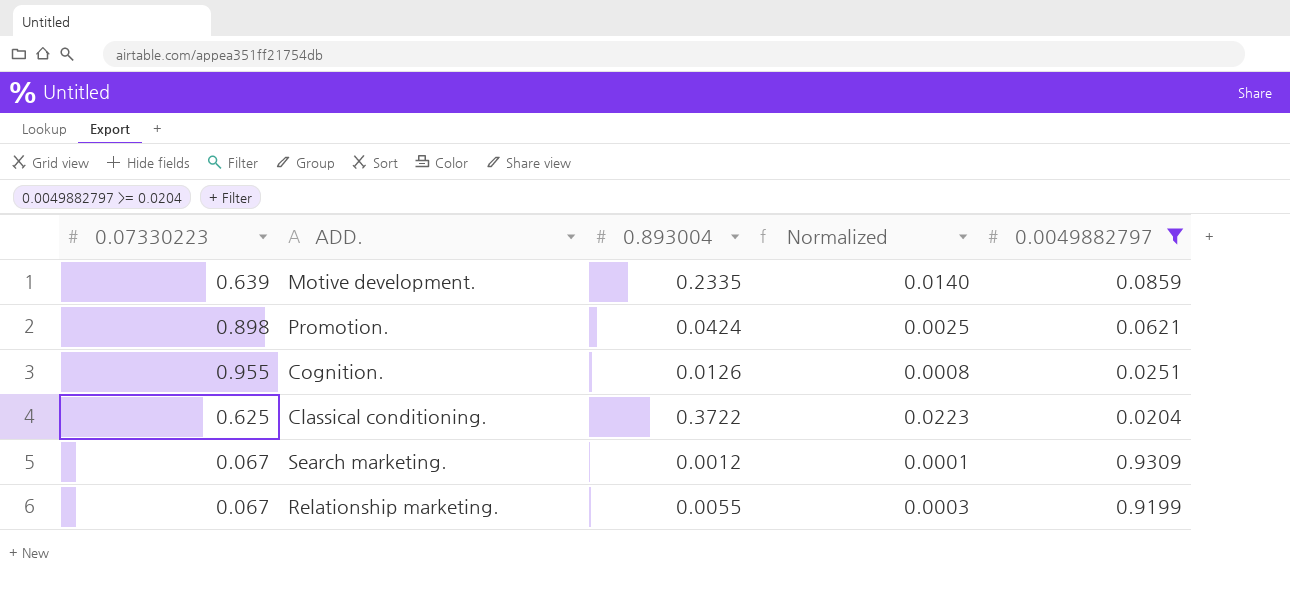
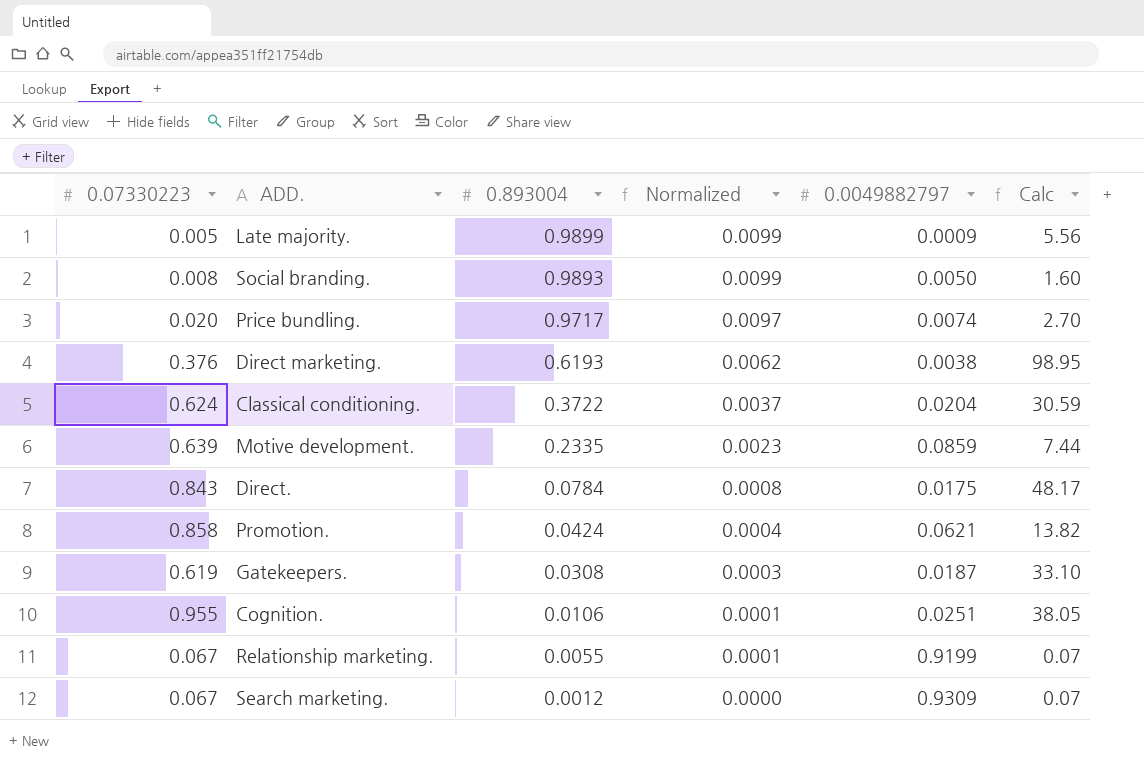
filter: 0.0049882797 >= 0.0204 -> none
row order: none -> 0.893004 descending
column Normalized | formula: [0.893004] * 0.06 -> [0.893004] * 0.01
column Calc | formula: none -> [0.07330223] / [0.0049882797]
Classical conditioning. | 0.07330223: 0.625 -> 0.624
Promotion. | 0.07330223: 0.898 -> 0.858
Cognition. | 0.893004: 0.0126 -> 0.0106

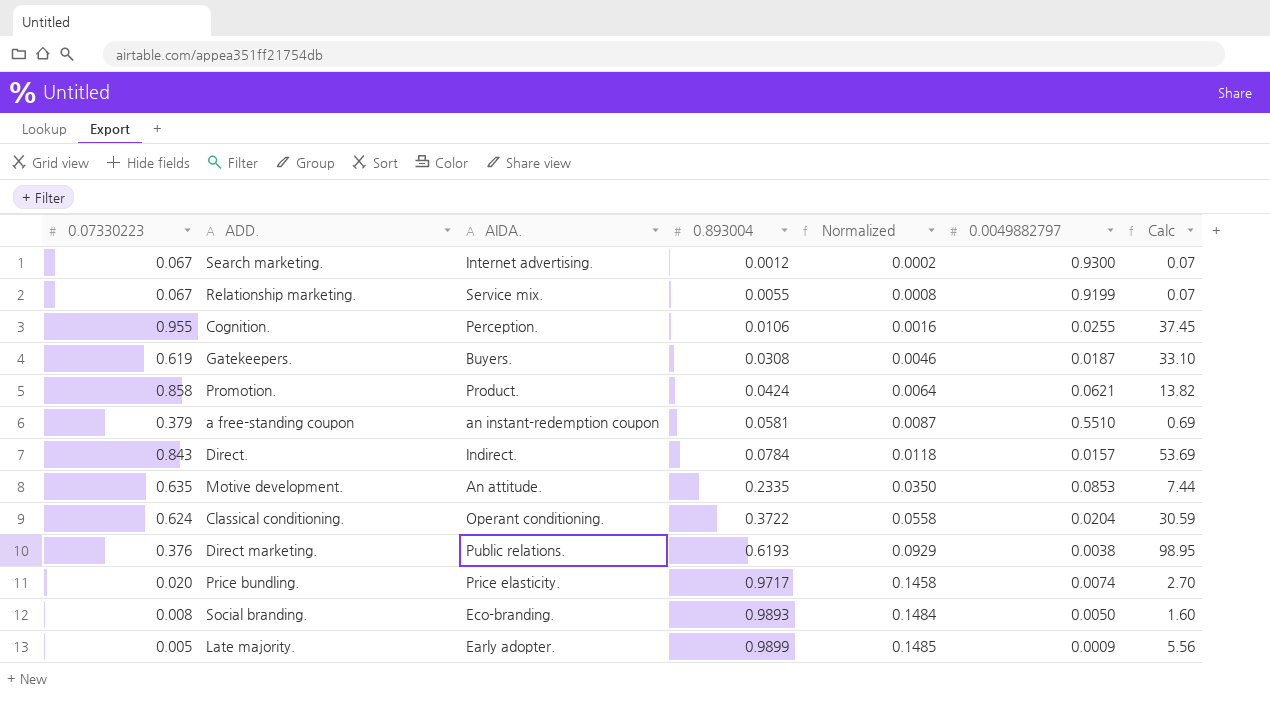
row order: 0.893004 descending -> 0.893004 ascending
column AIDA. | position: none -> 3
column Normalized | formula: [0.893004] * 0.01 -> [0.893004] * 0.15
Search marketing. | 0.0049882797: 0.9309 -> 0.9300
Cognition. | 0.0049882797: 0.0251 -> 0.0255
Cognition. | Calc: 38.05 -> 37.45
row a free-standing coupon: none -> 0.379 | an instant-redemption coupon | 0.0581 | 0.0087 | 0.5510 | 0.69
Direct. | 0.0049882797: 0.0175 -> 0.0157
Direct. | Calc: 48.17 -> 53.69
Motive development. | 0.07330223: 0.639 -> 0.635
Motive development. | 0.0049882797: 0.0859 -> 0.0853

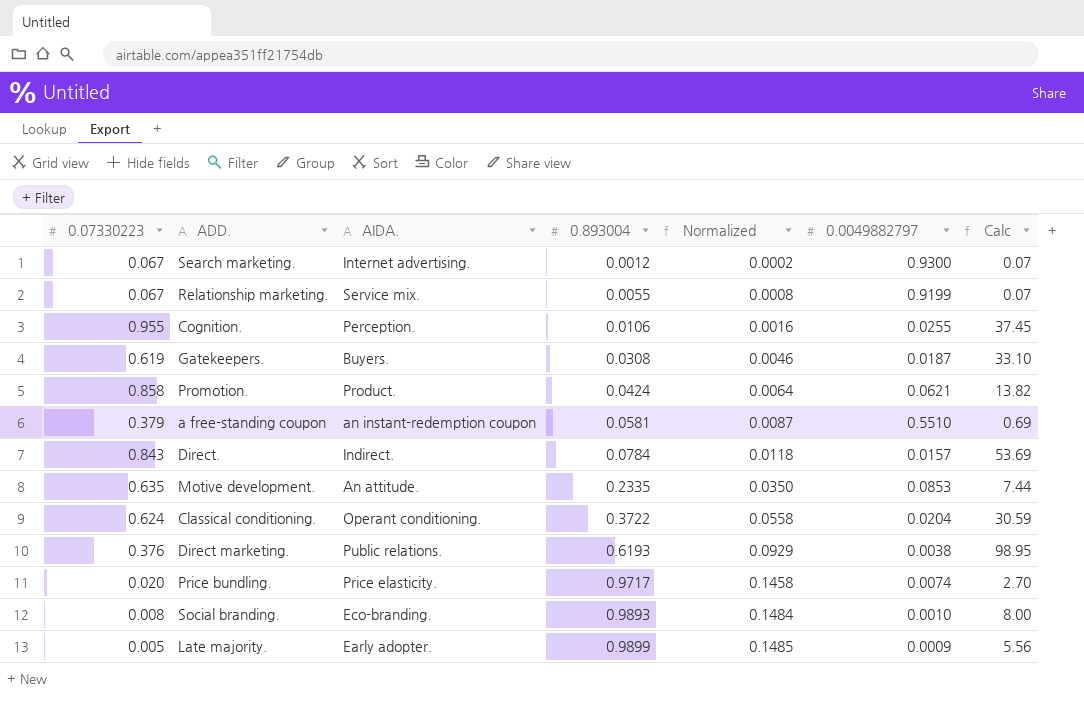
Social branding. | 0.0049882797: 0.0050 -> 0.0010
Social branding. | Calc: 1.60 -> 8.00

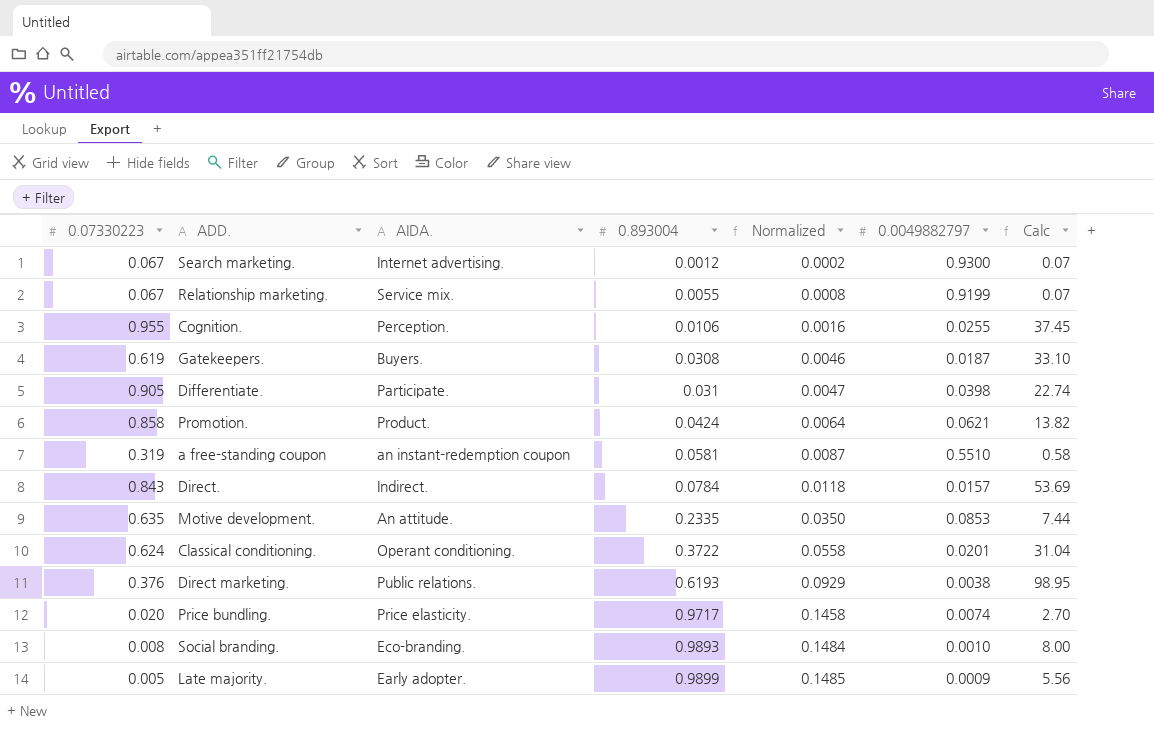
row Differentiate.: none -> 0.905 | Participate. | 0.031 | 0.0047 | 0.0398 | 22.74
a free-standing coupon | 0.07330223: 0.379 -> 0.319
a free-standing coupon | Calc: 0.69 -> 0.58
Classical conditioning. | 0.0049882797: 0.0204 -> 0.0201
Classical conditioning. | Calc: 30.59 -> 31.04

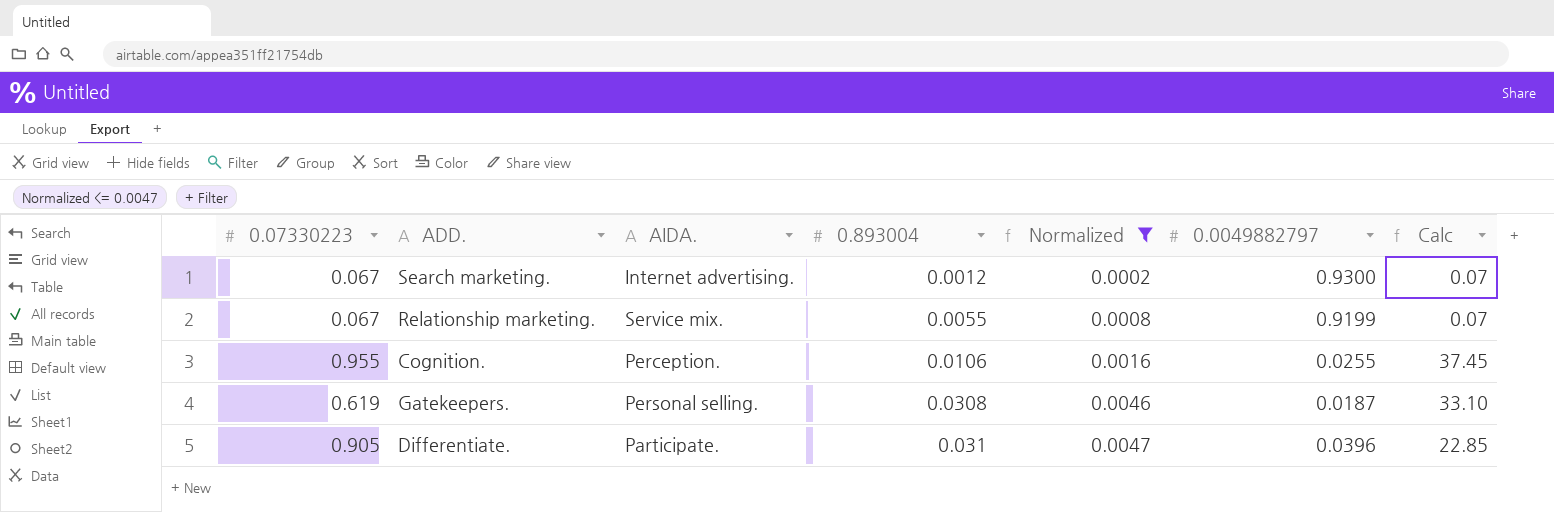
filter: none -> Normalized <= 0.0047
Gatekeepers. | AIDA.: Buyers. -> Personal selling.
Differentiate. | 0.0049882797: 0.0398 -> 0.0396
Differentiate. | Calc: 22.74 -> 22.85

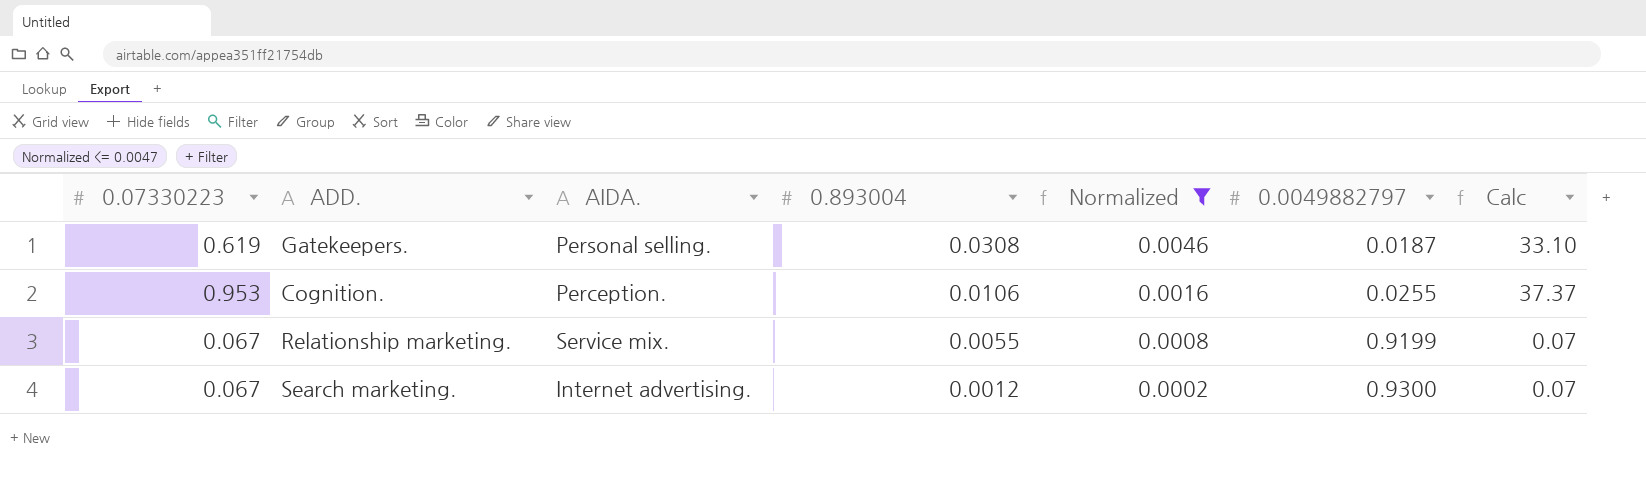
row order: 0.893004 ascending -> 0.893004 descending
row Differentiate.: 0.905 | Participate. | 0.031 | 0.0047 | 0.0396 | 22.85 -> none
Cognition. | 0.07330223: 0.955 -> 0.953
Cognition. | Calc: 37.45 -> 37.37

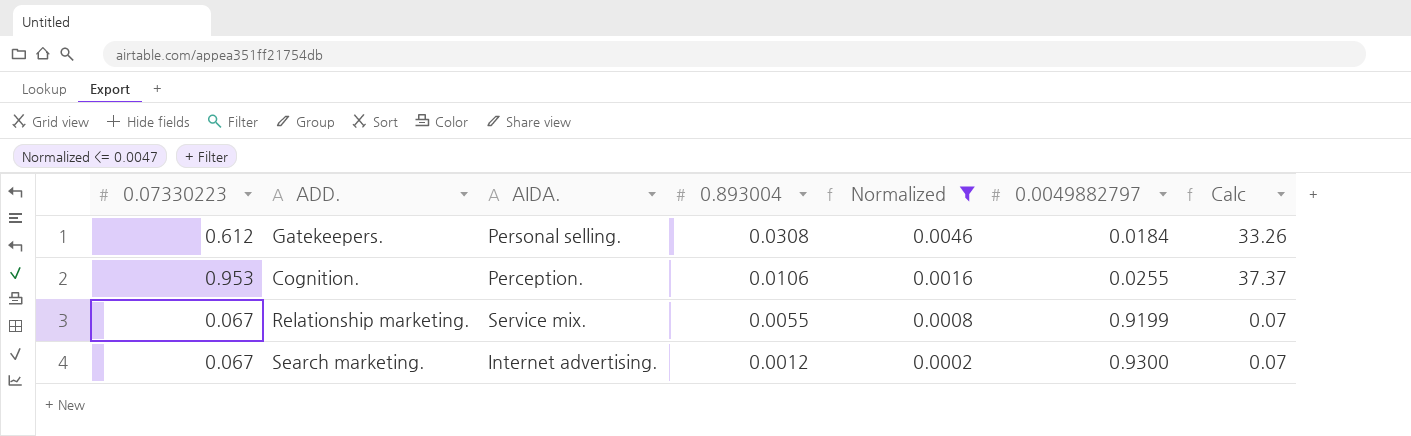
Gatekeepers. | 0.07330223: 0.619 -> 0.612
Gatekeepers. | 0.0049882797: 0.0187 -> 0.0184
Gatekeepers. | Calc: 33.10 -> 33.26

